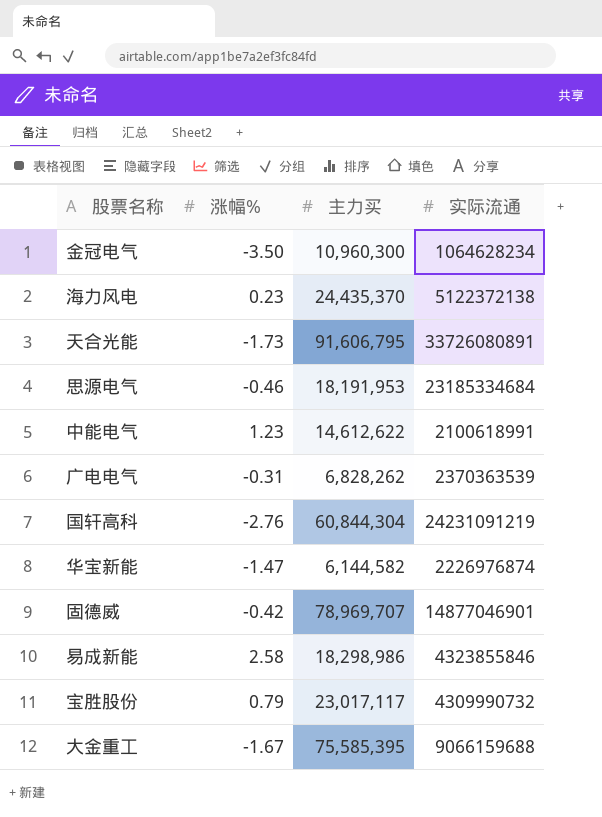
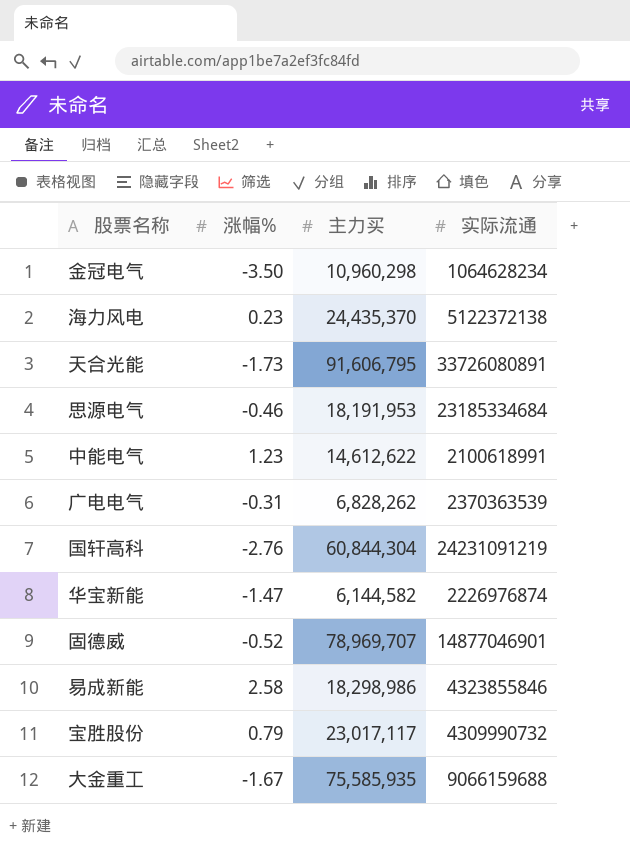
金冠电气 | 主力买: 10,960,300 -> 10,960,298
固德威 | 涨幅%: -0.42 -> -0.52
大金重工 | 主力买: 75,585,395 -> 75,585,935

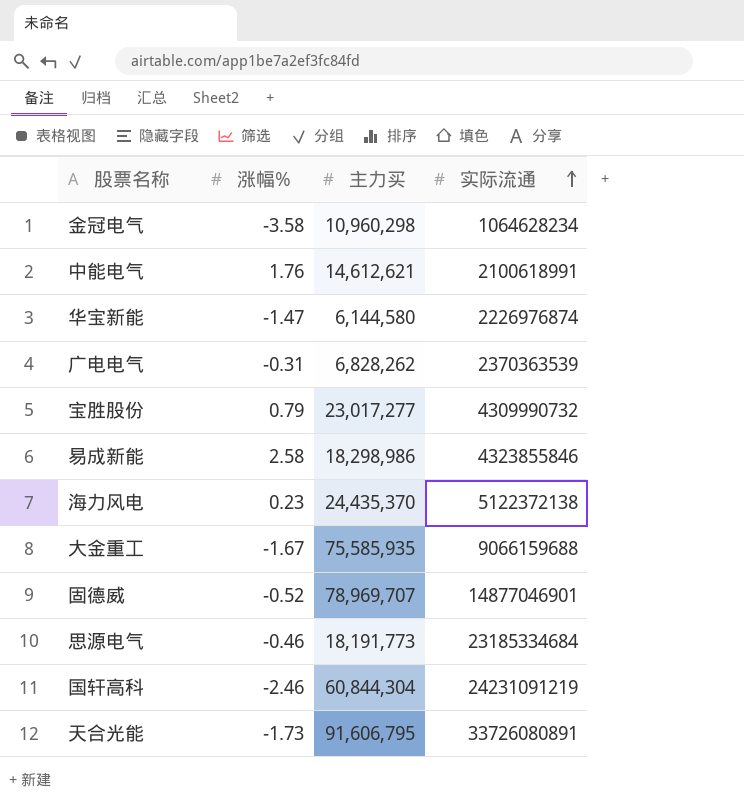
row order: none -> 实际流通 ascending
金冠电气 | 涨幅%: -3.50 -> -3.58
中能电气 | 涨幅%: 1.23 -> 1.76
中能电气 | 主力买: 14,612,622 -> 14,612,621
华宝新能 | 主力买: 6,144,582 -> 6,144,580
宝胜股份 | 主力买: 23,017,117 -> 23,017,277
思源电气 | 主力买: 18,191,953 -> 18,191,773
国轩高科 | 涨幅%: -2.76 -> -2.46

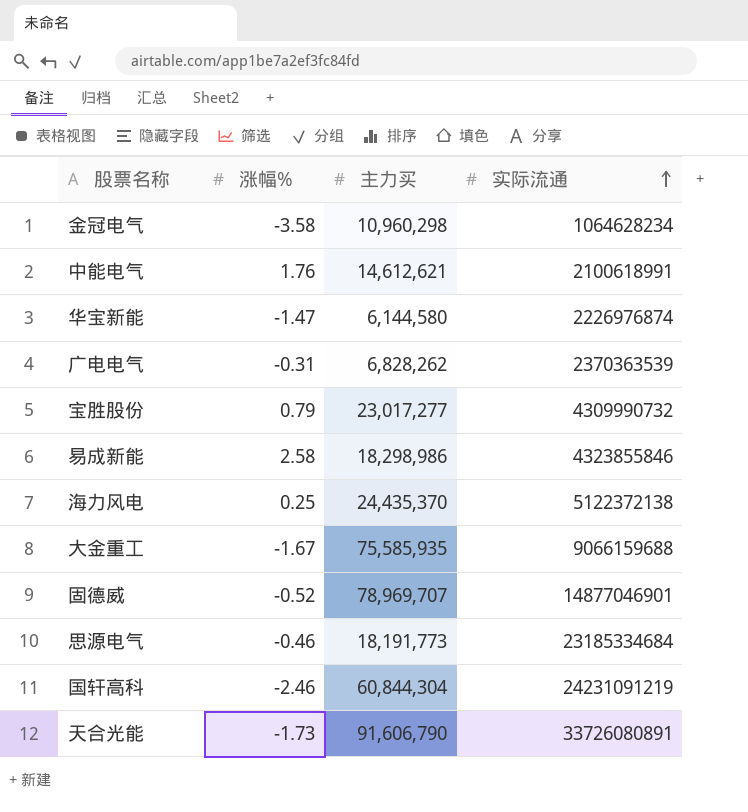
海力风电 | 涨幅%: 0.23 -> 0.25
天合光能 | 主力买: 91,606,795 -> 91,606,790

